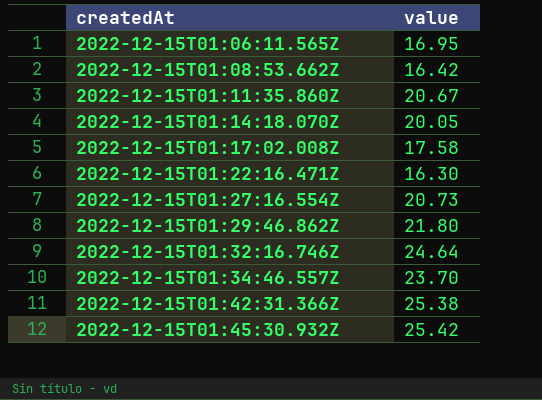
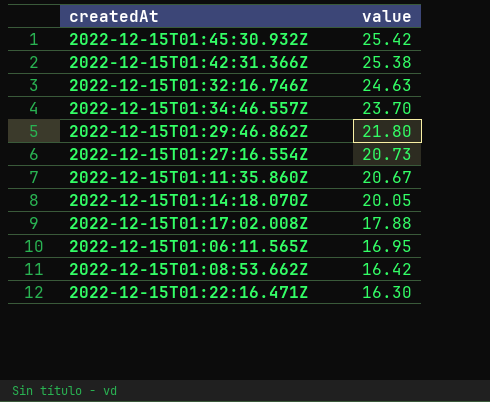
row order: createdAt ascending -> value descending
2022-12-15T01:32:16.746Z | value: 24.64 -> 24.63
2022-12-15T01:17:02.008Z | value: 17.58 -> 17.88

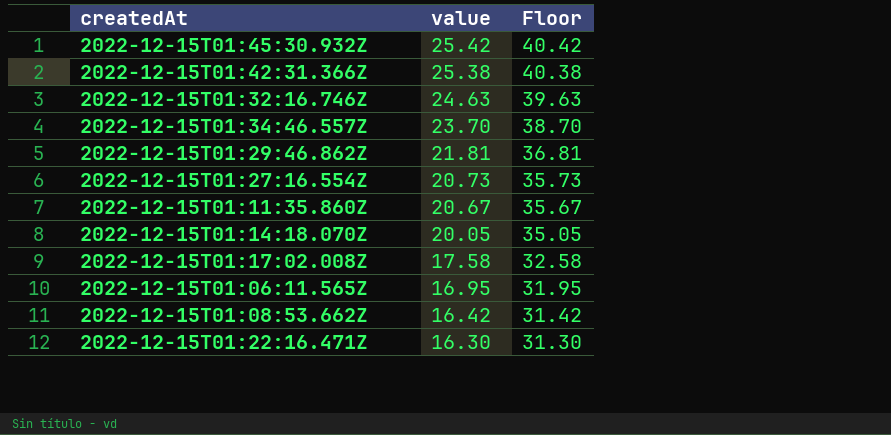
column Floor | formula: none -> [value] + 15
2022-12-15T01:29:46.862Z | value: 21.80 -> 21.81
2022-12-15T01:17:02.008Z | value: 17.88 -> 17.58

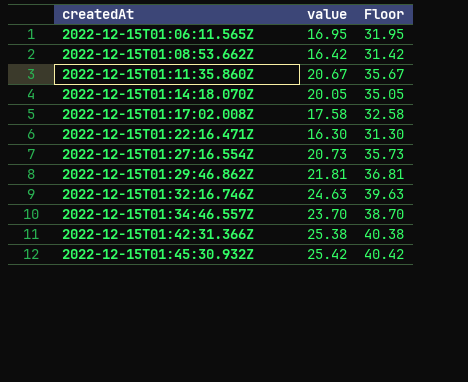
row order: value descending -> createdAt ascending

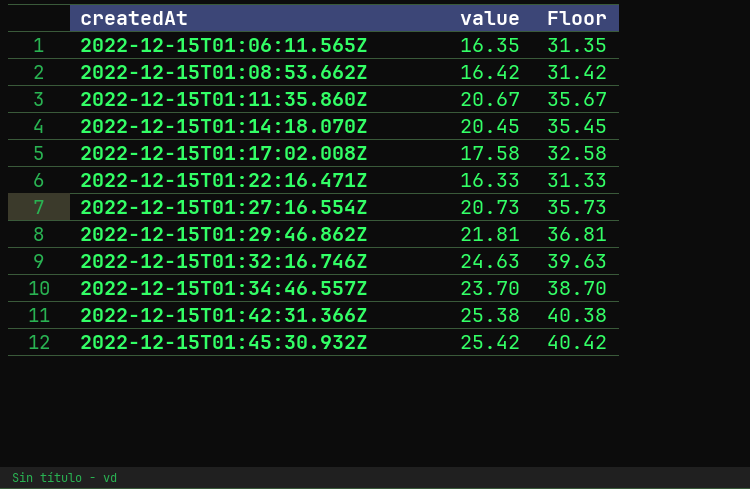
2022-12-15T01:06:11.565Z | value: 16.95 -> 16.35
2022-12-15T01:06:11.565Z | Floor: 31.95 -> 31.35
2022-12-15T01:14:18.070Z | value: 20.05 -> 20.45
2022-12-15T01:14:18.070Z | Floor: 35.05 -> 35.45
2022-12-15T01:22:16.471Z | value: 16.30 -> 16.33
2022-12-15T01:22:16.471Z | Floor: 31.30 -> 31.33

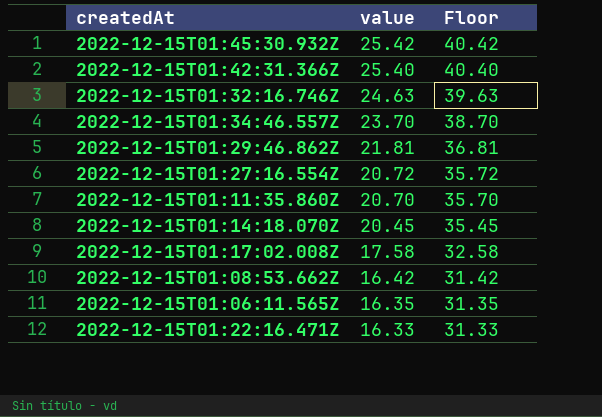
row order: createdAt ascending -> value descending
2022-12-15T01:42:31.366Z | value: 25.38 -> 25.40
2022-12-15T01:42:31.366Z | Floor: 40.38 -> 40.40
2022-12-15T01:27:16.554Z | value: 20.73 -> 20.72
2022-12-15T01:27:16.554Z | Floor: 35.73 -> 35.72
2022-12-15T01:11:35.860Z | value: 20.67 -> 20.70
2022-12-15T01:11:35.860Z | Floor: 35.67 -> 35.70

